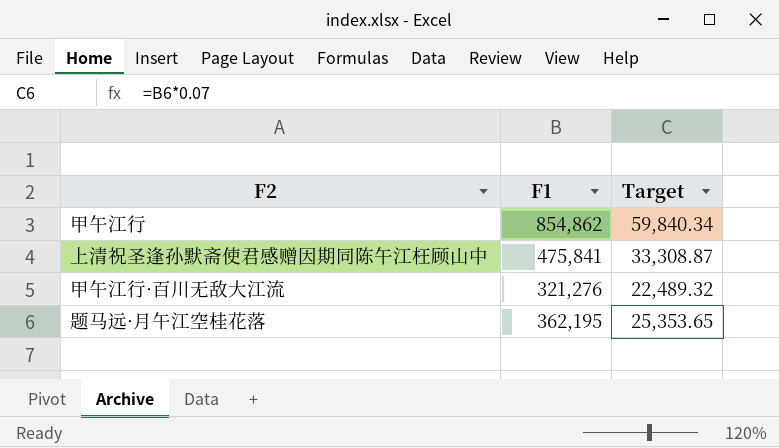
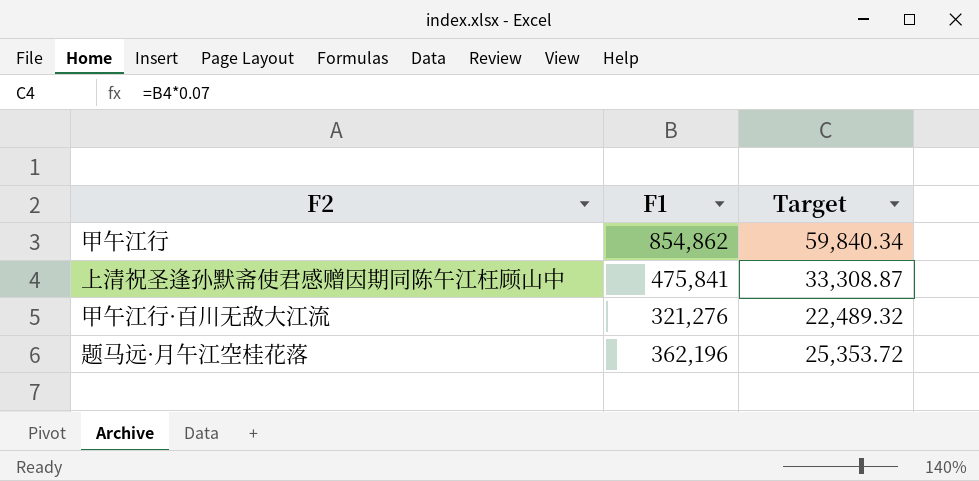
题马远·月午江空桂花落 | F1: 362,195 -> 362,196
题马远·月午江空桂花落 | Target: 25,353.65 -> 25,353.72

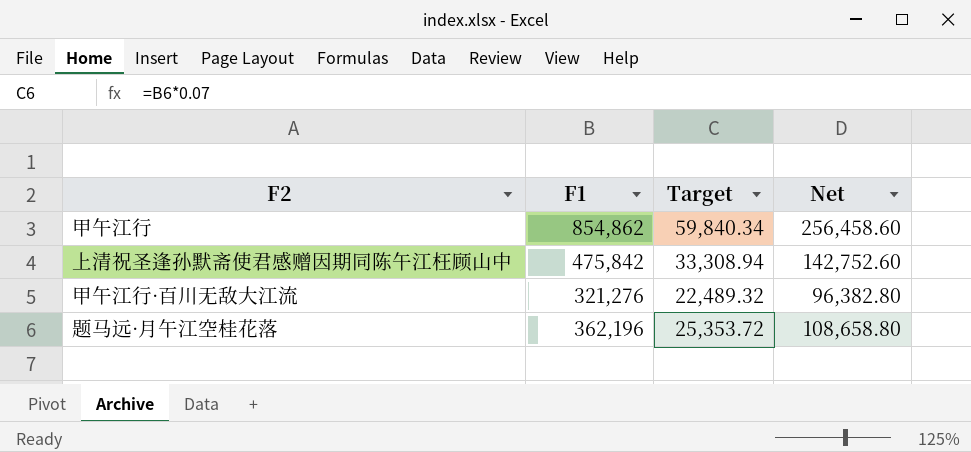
column Net | formula: none -> [F1] * 0.3
上清祝圣逢孙默斋使君感赠因期同陈午江枉顾山中 | F1: 475,841 -> 475,842
上清祝圣逢孙默斋使君感赠因期同陈午江枉顾山中 | Target: 33,308.87 -> 33,308.94

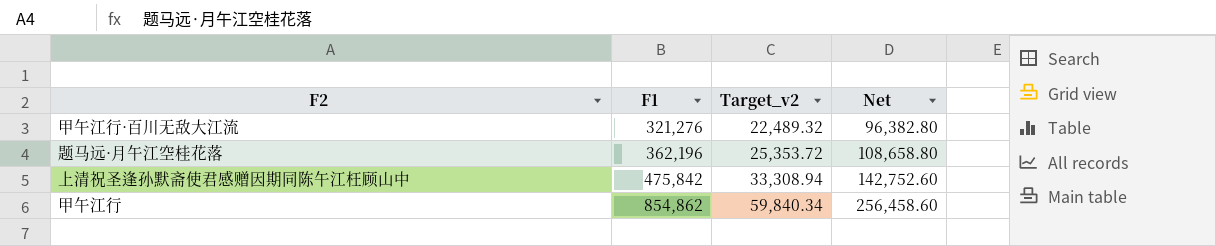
row order: none -> F1 ascending
column name: Target -> Target_v2

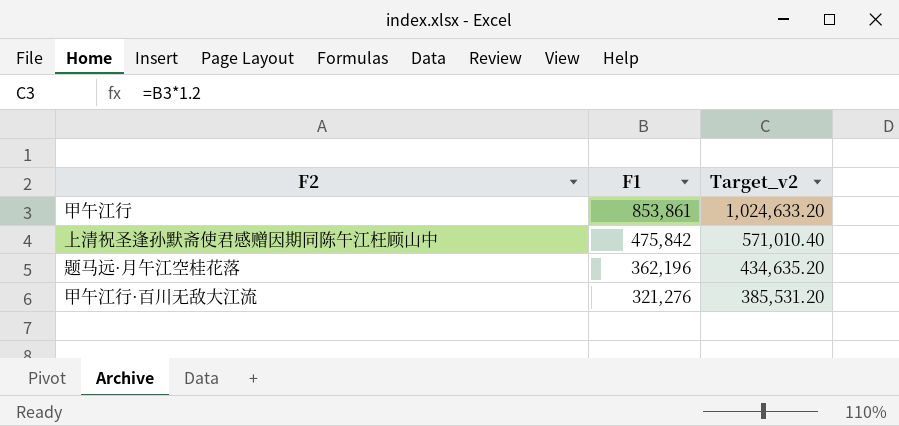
row order: F1 ascending -> F1 descending
column Net | formula: [F1] * 0.3 -> none
column Target_v2 | formula: [F1] * 0.07 -> [F1] * 1.2
甲午江行 | F1: 854,862 -> 853,861

